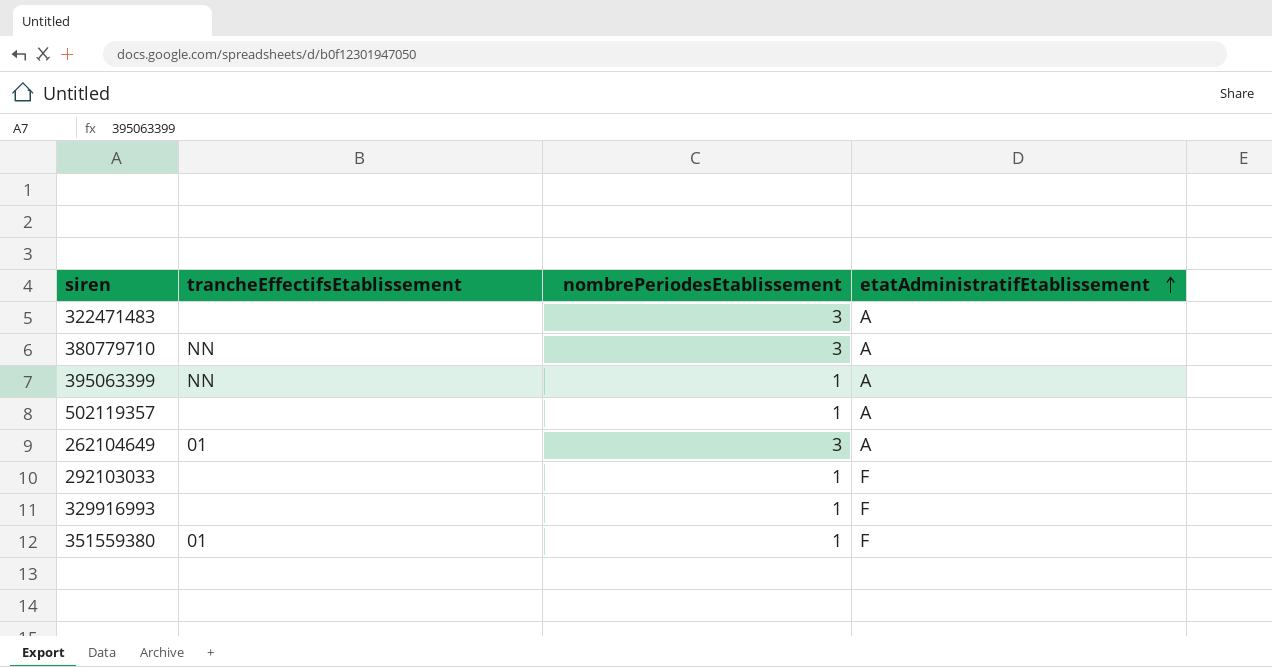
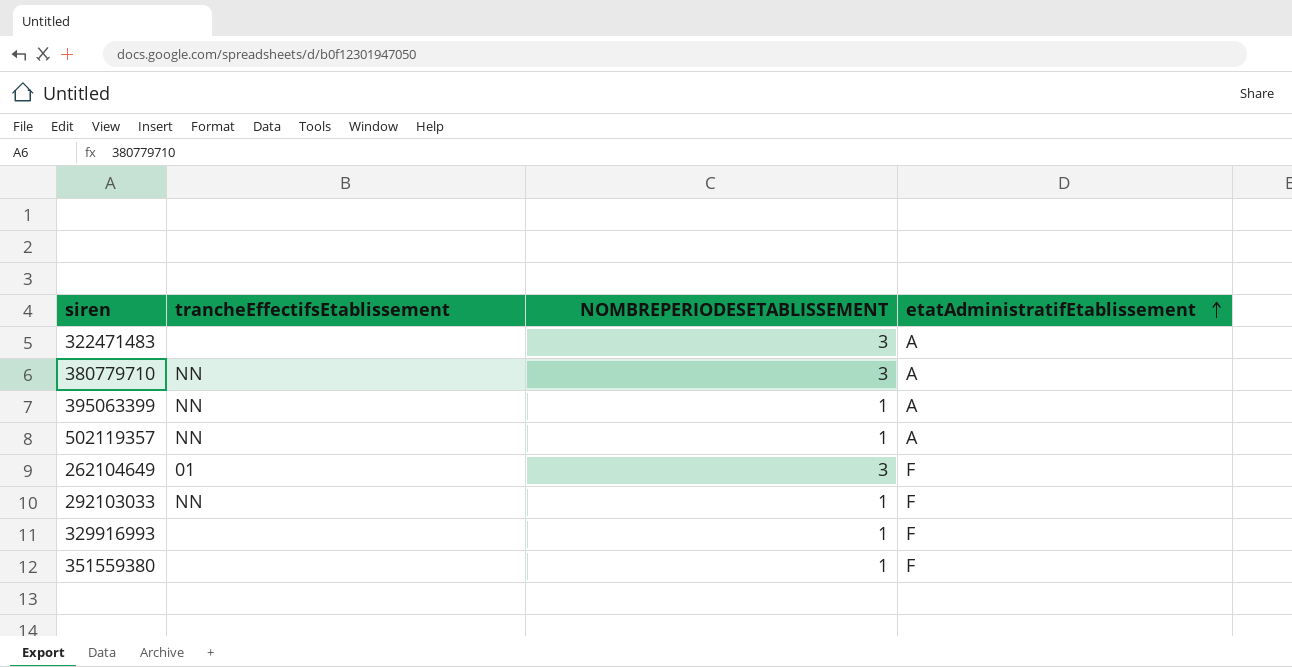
column name: nombrePeriodesEtablissement -> NOMBREPERIODESETABLISSEMENT
502119357 | trancheEffectifsEtablissement: none -> NN
262104649 | etatAdministratifEtablissement: A -> F
292103033 | trancheEffectifsEtablissement: none -> NN
351559380 | trancheEffectifsEtablissement: 01 -> none

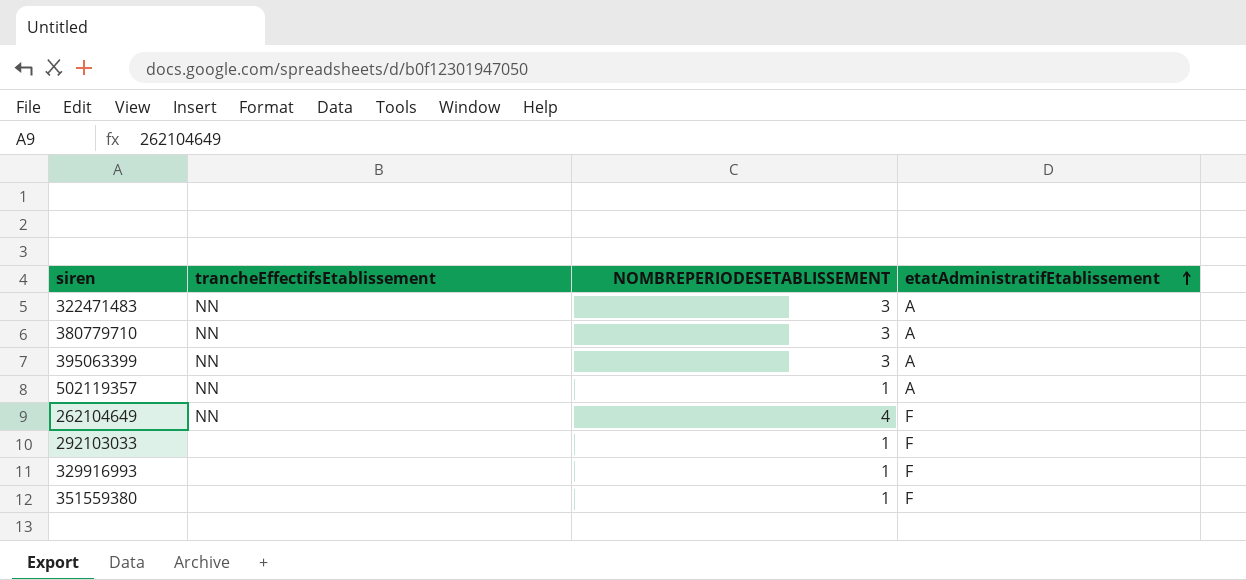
322471483 | trancheEffectifsEtablissement: none -> NN
395063399 | NOMBREPERIODESETABLISSEMENT: 1 -> 3
262104649 | trancheEffectifsEtablissement: 01 -> NN
262104649 | NOMBREPERIODESETABLISSEMENT: 3 -> 4
292103033 | trancheEffectifsEtablissement: NN -> none

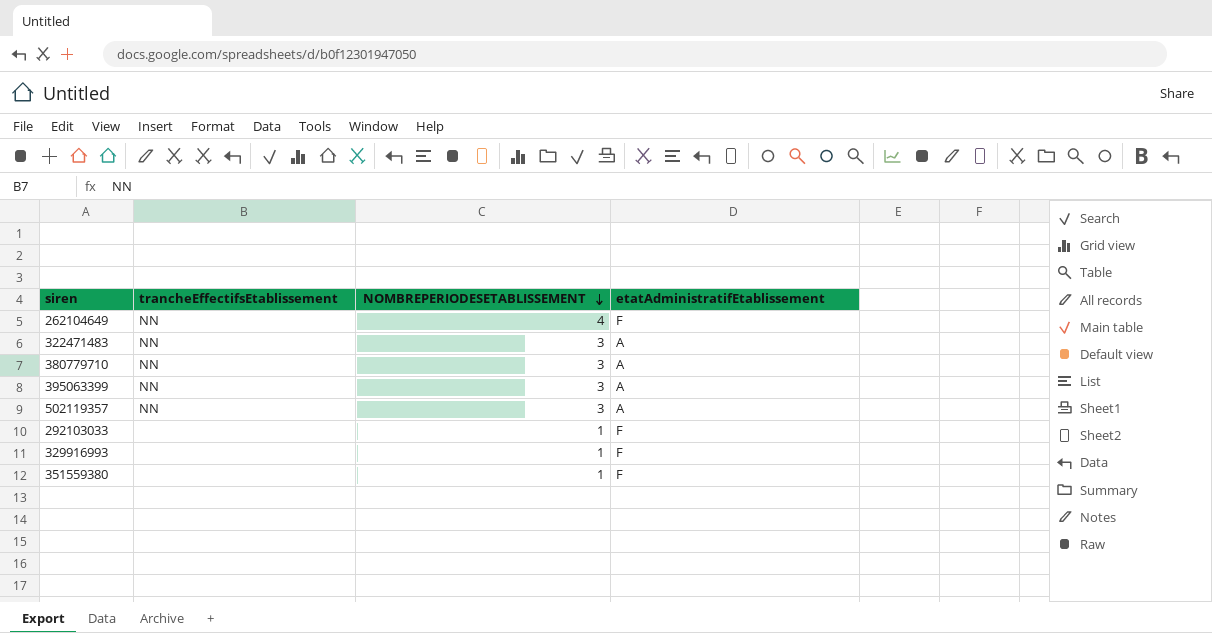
row order: etatAdministratifEtablissement ascending -> NOMBREPERIODESETABLISSEMENT descending
502119357 | NOMBREPERIODESETABLISSEMENT: 1 -> 3

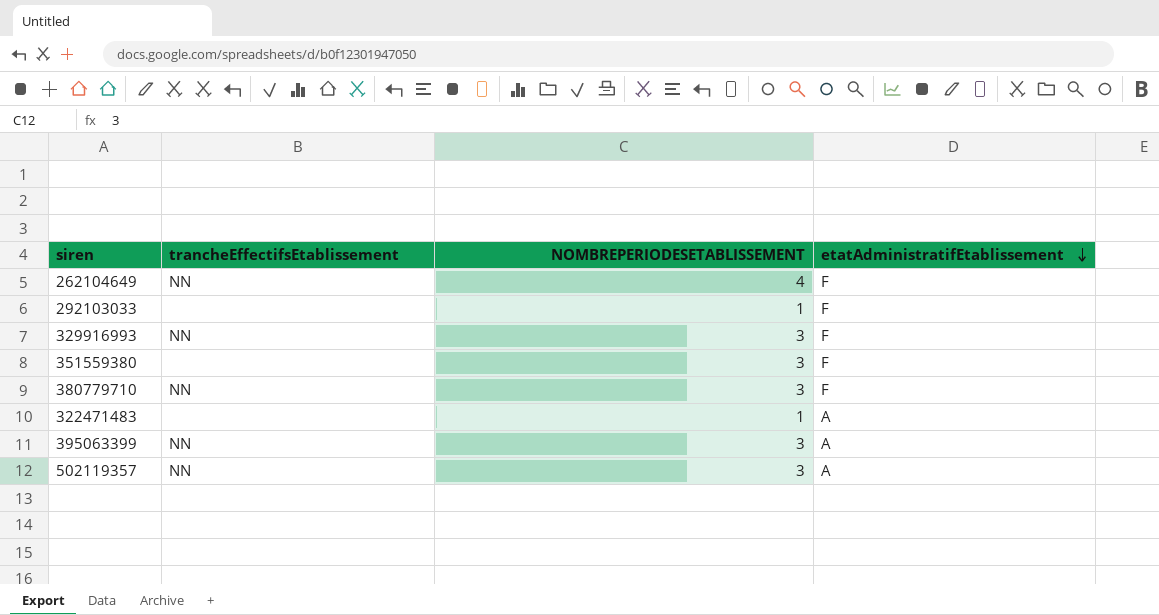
row order: NOMBREPERIODESETABLISSEMENT descending -> etatAdministratifEtablissement descending
329916993 | trancheEffectifsEtablissement: none -> NN
329916993 | NOMBREPERIODESETABLISSEMENT: 1 -> 3
351559380 | NOMBREPERIODESETABLISSEMENT: 1 -> 3
380779710 | etatAdministratifEtablissement: A -> F
322471483 | trancheEffectifsEtablissement: NN -> none
322471483 | NOMBREPERIODESETABLISSEMENT: 3 -> 1

